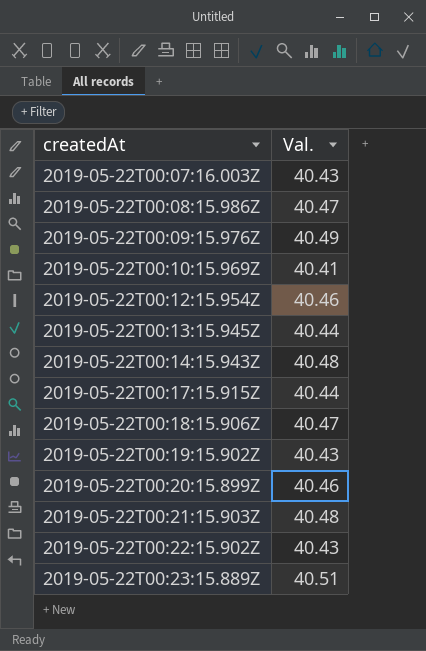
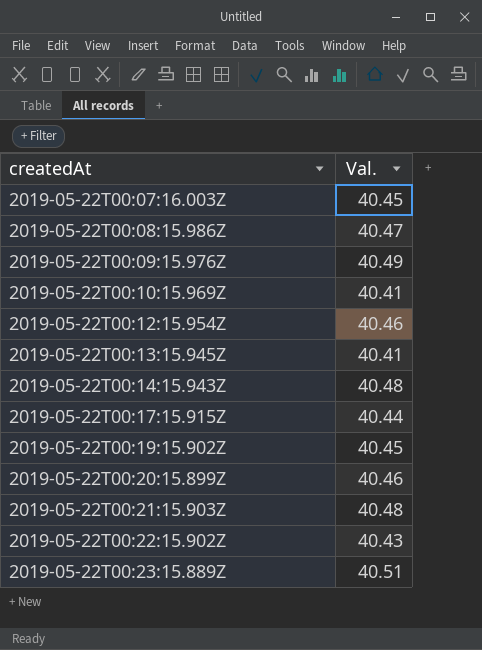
row 2019-05-22T00:18:15.906Z: 40.47 -> none
2019-05-22T00:07:16.003Z | Val.: 40.43 -> 40.45
2019-05-22T00:13:15.945Z | Val.: 40.44 -> 40.41
2019-05-22T00:19:15.902Z | Val.: 40.43 -> 40.45

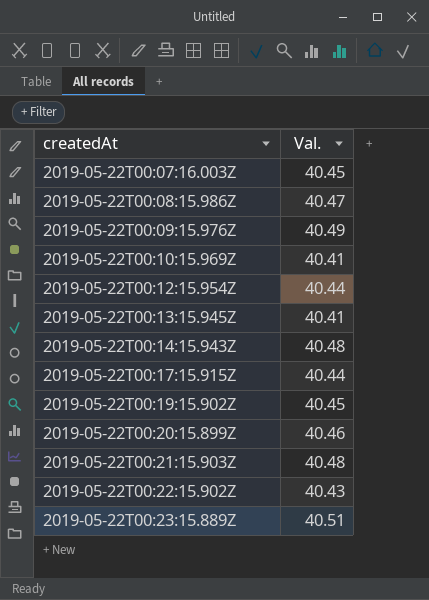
2019-05-22T00:12:15.954Z | Val.: 40.46 -> 40.44

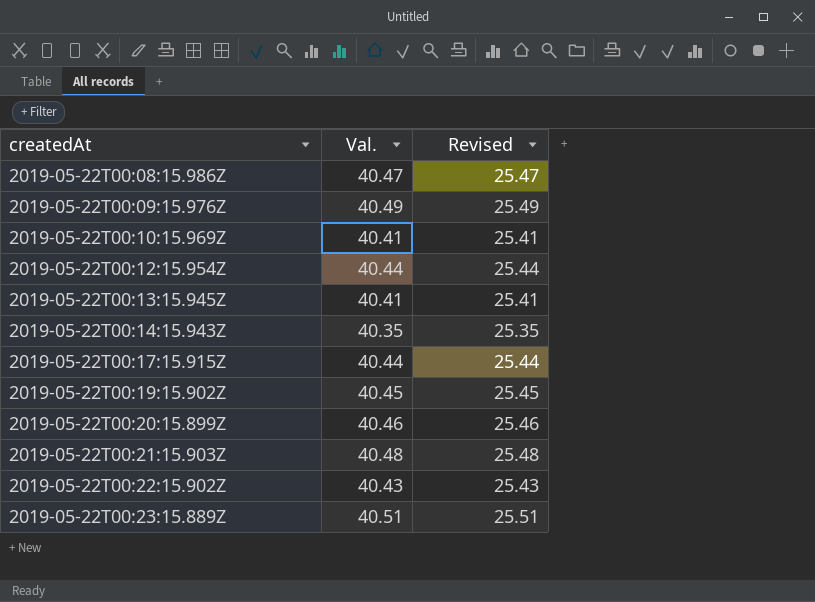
column Revised | formula: none -> [Val.] - 15
row 2019-05-22T00:07:16.003Z: 40.45 -> none
2019-05-22T00:14:15.943Z | Val.: 40.48 -> 40.35

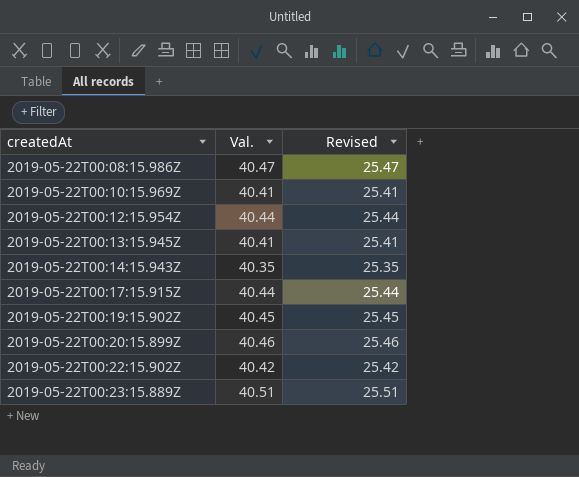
row 2019-05-22T00:09:15.976Z: 40.49 | 25.49 -> none
row 2019-05-22T00:21:15.903Z: 40.48 | 25.48 -> none
2019-05-22T00:22:15.902Z | Val.: 40.43 -> 40.42
2019-05-22T00:22:15.902Z | Revised: 25.43 -> 25.42

